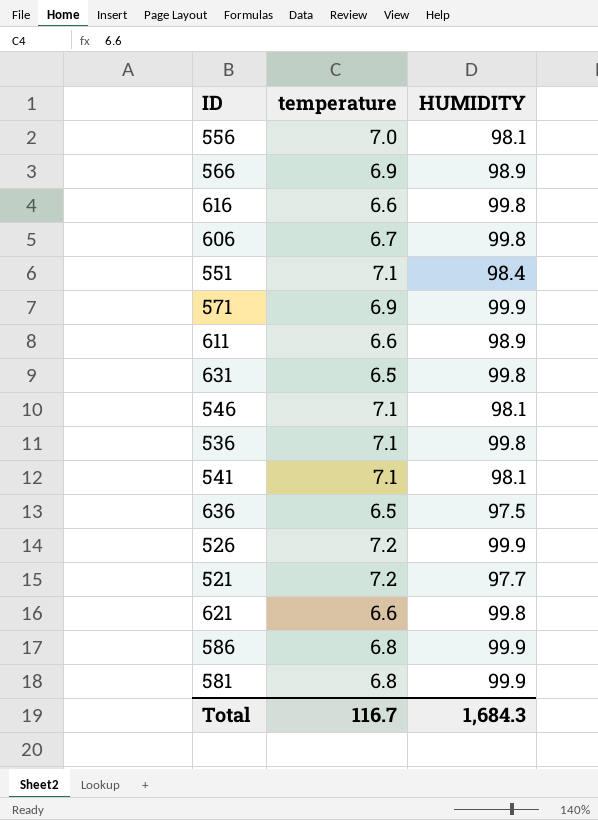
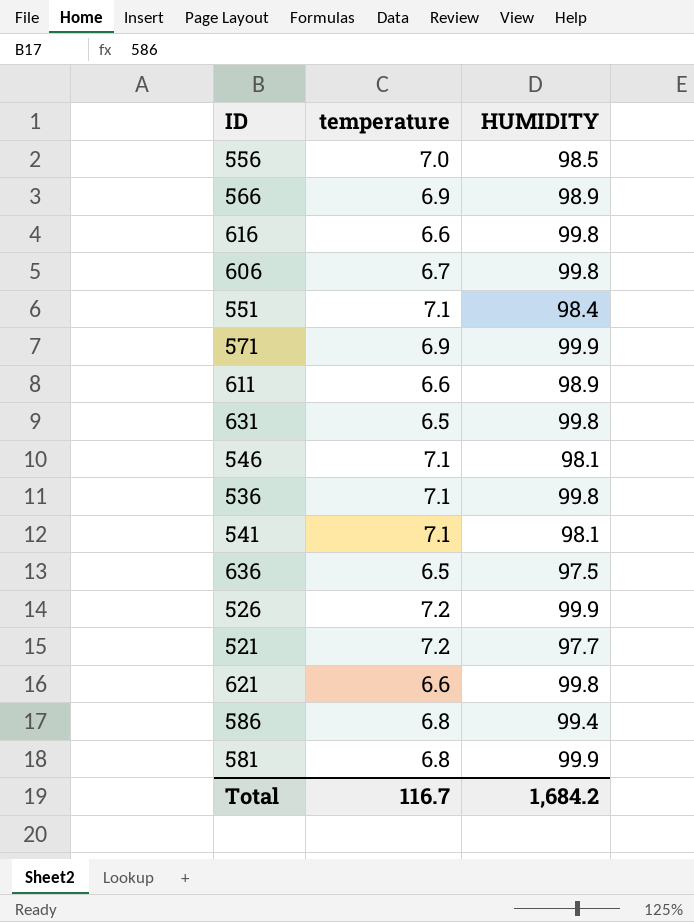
556 | HUMIDITY: 98.1 -> 98.5
586 | HUMIDITY: 99.9 -> 99.4
Total | HUMIDITY: 1,684.3 -> 1,684.2

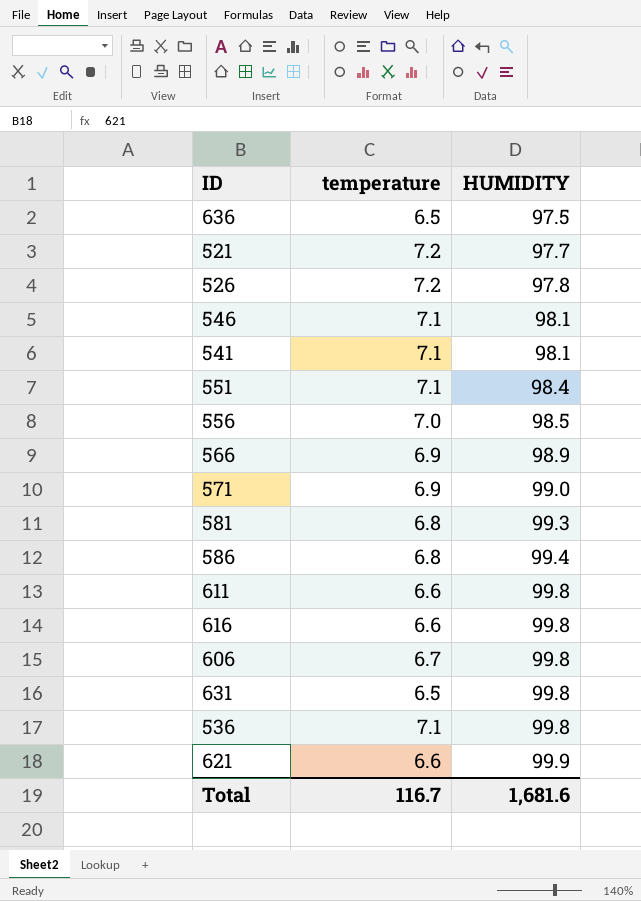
row order: none -> HUMIDITY ascending
526 | HUMIDITY: 99.9 -> 97.8
571 | HUMIDITY: 99.9 -> 99.0
581 | HUMIDITY: 99.9 -> 99.3
611 | HUMIDITY: 98.9 -> 99.8
621 | HUMIDITY: 99.8 -> 99.9
Total | HUMIDITY: 1,684.2 -> 1,681.6

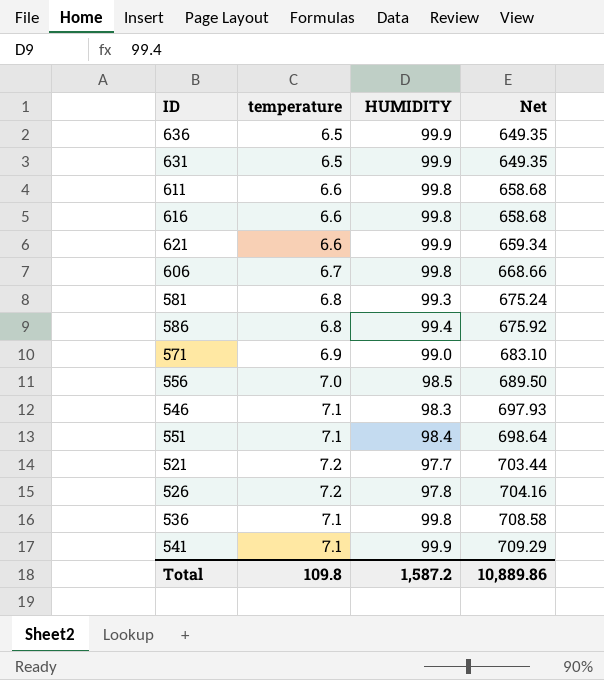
row order: HUMIDITY ascending -> Net ascending
column Net | formula: none -> [temperature] * [HUMIDITY]
row 566: 6.9 | 98.9 -> none
636 | HUMIDITY: 97.5 -> 99.9
631 | HUMIDITY: 99.8 -> 99.9
546 | HUMIDITY: 98.1 -> 98.3
541 | HUMIDITY: 98.1 -> 99.9
Total | temperature: 116.7 -> 109.8
Total | HUMIDITY: 1,681.6 -> 1,587.2

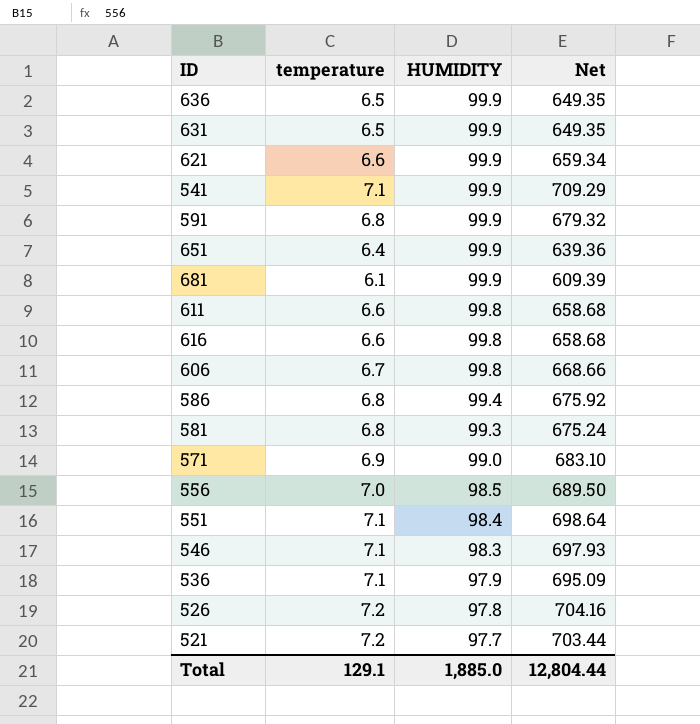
row order: Net ascending -> HUMIDITY descending
row 591: none -> 6.8 | 99.9 | 679.32
row 651: none -> 6.4 | 99.9 | 639.36
row 681: none -> 6.1 | 99.9 | 609.39
536 | HUMIDITY: 99.8 -> 97.9
536 | Net: 708.58 -> 695.09
Total | temperature: 109.8 -> 129.1
Total | HUMIDITY: 1,587.2 -> 1,885.0
Total | Net: 10,889.86 -> 12,804.44

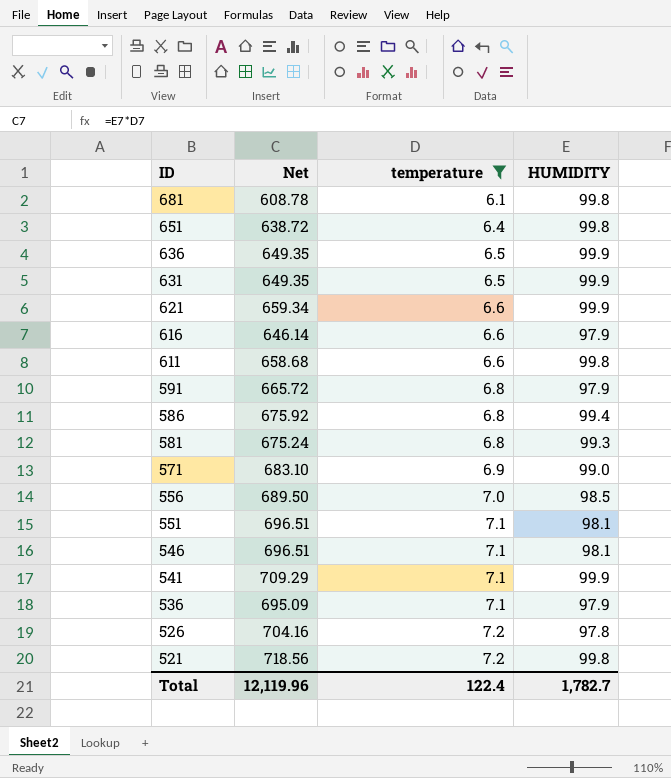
filter: none -> temperature != 6.7
row order: HUMIDITY descending -> ID descending
column Net | position: 4 -> 2
681 | Net: 609.39 -> 608.78
681 | HUMIDITY: 99.9 -> 99.8
651 | Net: 639.36 -> 638.72
651 | HUMIDITY: 99.9 -> 99.8
616 | Net: 658.68 -> 646.14
616 | HUMIDITY: 99.8 -> 97.9
591 | Net: 679.32 -> 665.72
591 | HUMIDITY: 99.9 -> 97.9
551 | Net: 698.64 -> 696.51
551 | HUMIDITY: 98.4 -> 98.1
546 | Net: 697.93 -> 696.51
546 | HUMIDITY: 98.3 -> 98.1
521 | Net: 703.44 -> 718.56
521 | HUMIDITY: 97.7 -> 99.8
Total | Net: 12,804.44 -> 12,119.96
Total | temperature: 129.1 -> 122.4
Total | HUMIDITY: 1,885.0 -> 1,782.7

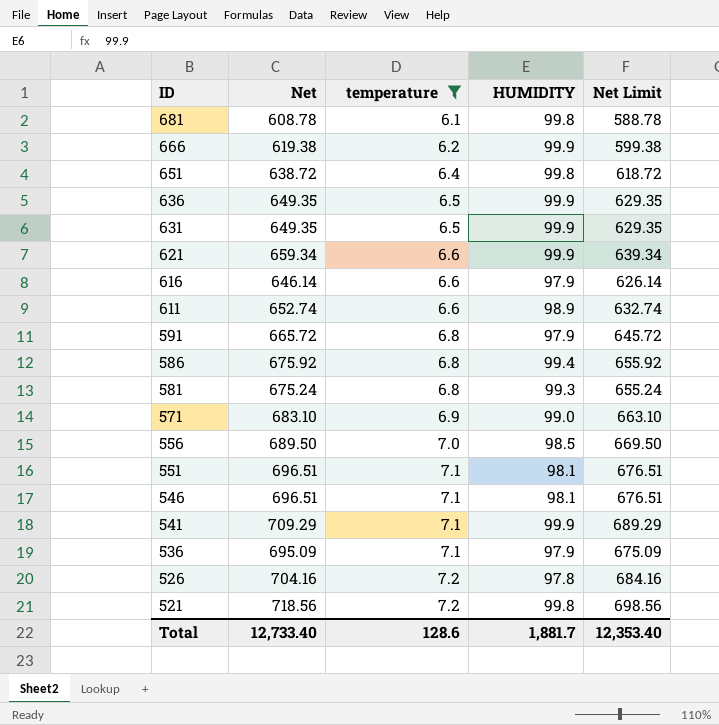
column Net Limit | formula: none -> [Net] - 20
row 666: none -> 619.38 | 6.2 | 99.9 | 599.38
611 | Net: 658.68 -> 652.74
611 | HUMIDITY: 99.8 -> 98.9
Total | Net: 12,119.96 -> 12,733.40
Total | temperature: 122.4 -> 128.6
Total | HUMIDITY: 1,782.7 -> 1,881.7

